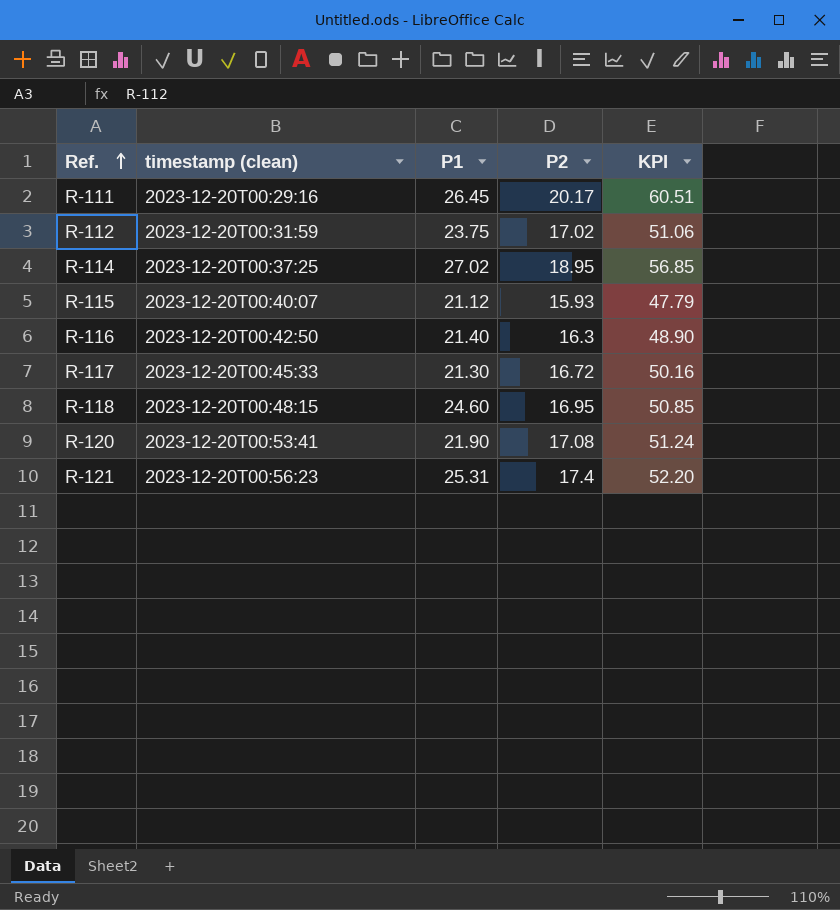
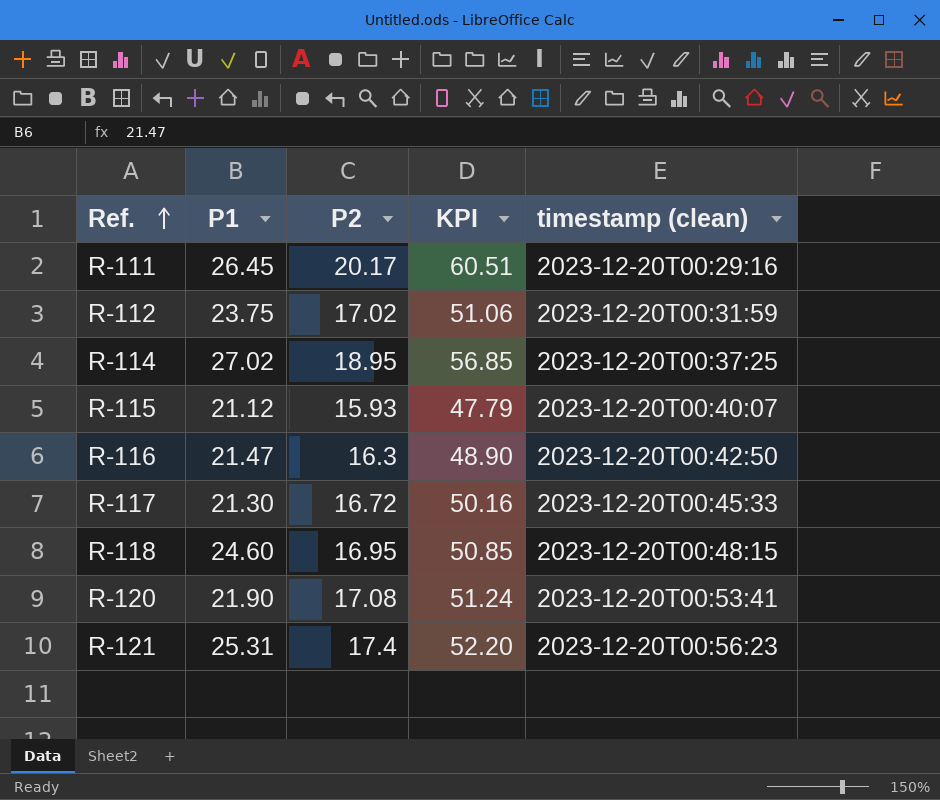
column timestamp (clean) | position: 2 -> 5
R-116 | P1: 21.40 -> 21.47

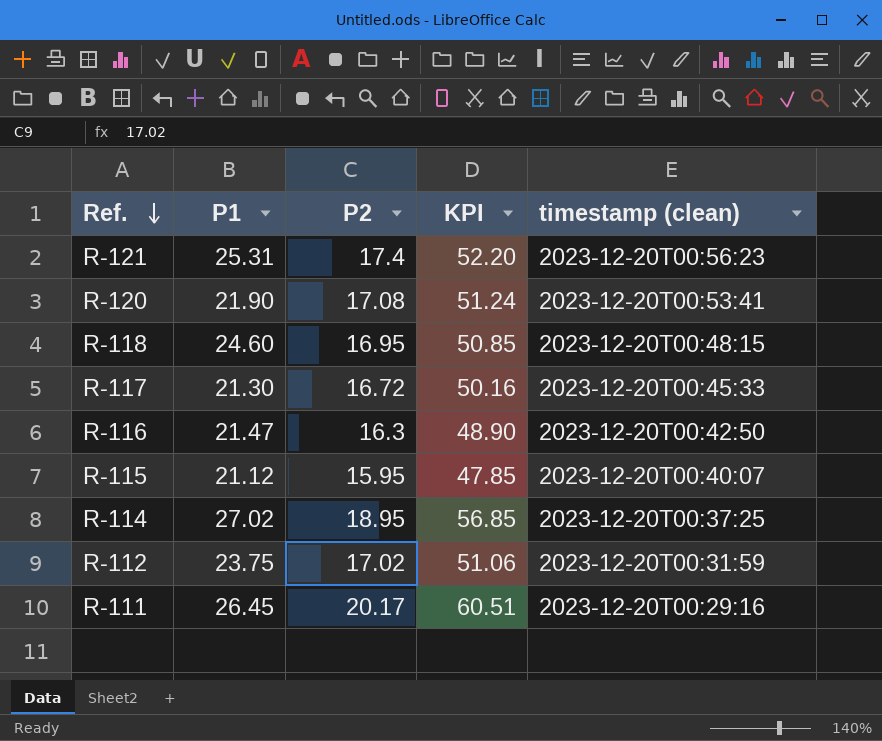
row order: Ref. ascending -> Ref. descending
R-115 | P2: 15.93 -> 15.95
R-115 | KPI: 47.79 -> 47.85

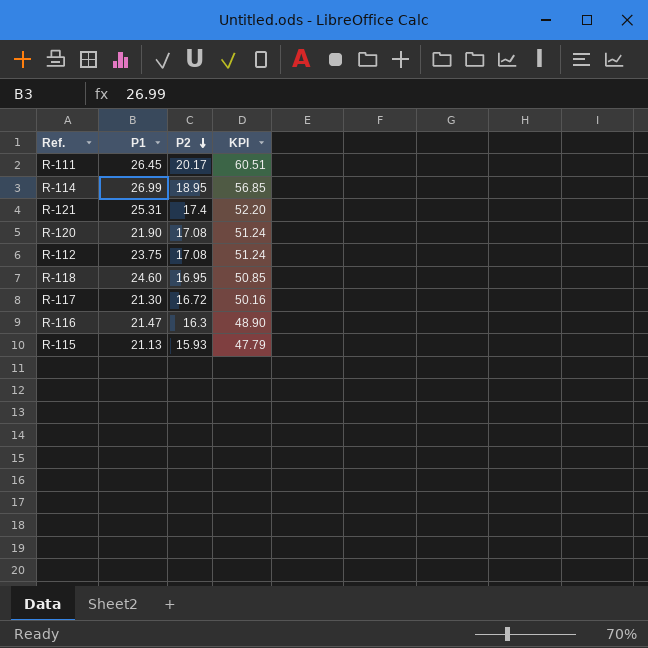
row order: Ref. descending -> P2 descending
column timestamp (clean) | position: 5 -> none
R-114 | P1: 27.02 -> 26.99
R-112 | P2: 17.02 -> 17.08
R-112 | KPI: 51.06 -> 51.24
R-115 | P1: 21.12 -> 21.13
R-115 | P2: 15.95 -> 15.93
R-115 | KPI: 47.85 -> 47.79

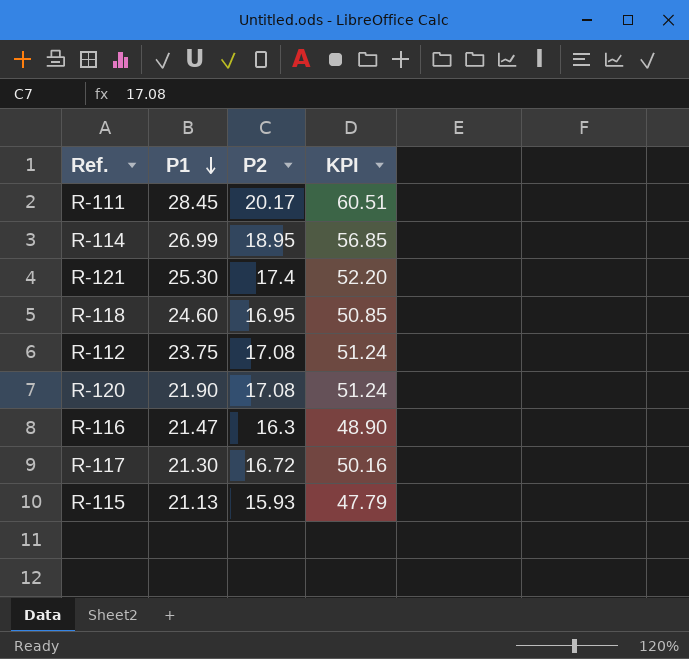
row order: P2 descending -> P1 descending
R-111 | P1: 26.45 -> 28.45
R-121 | P1: 25.31 -> 25.30

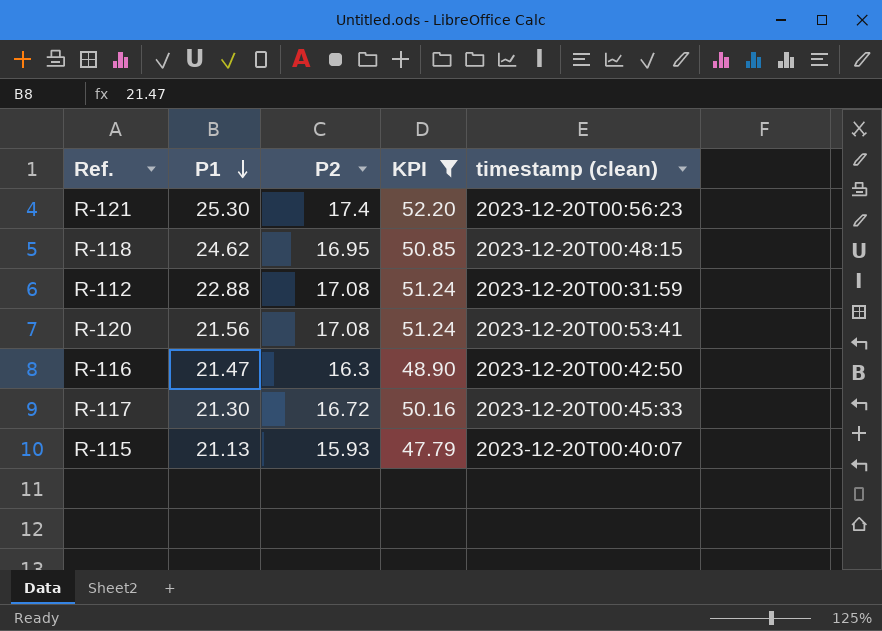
filter: none -> KPI <= 52.20
column timestamp (clean) | position: none -> 5
R-118 | P1: 24.60 -> 24.62
R-112 | P1: 23.75 -> 22.88
R-120 | P1: 21.90 -> 21.56

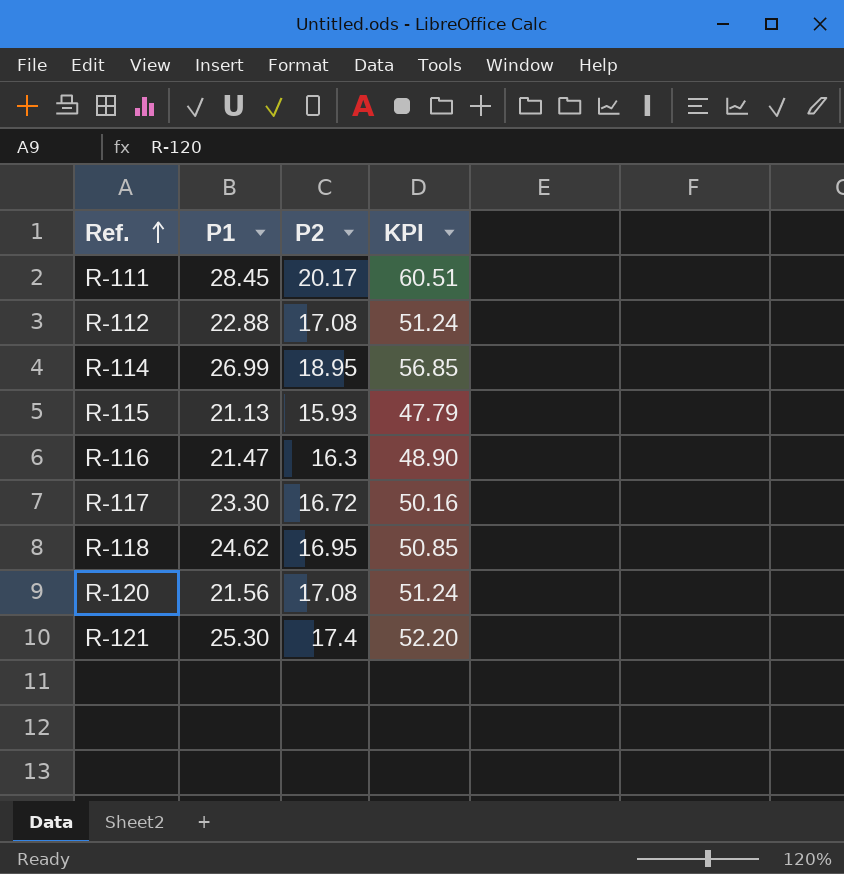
filter: KPI <= 52.20 -> none
row order: P1 descending -> Ref. ascending
column timestamp (clean) | position: 5 -> none
R-117 | P1: 21.30 -> 23.30

